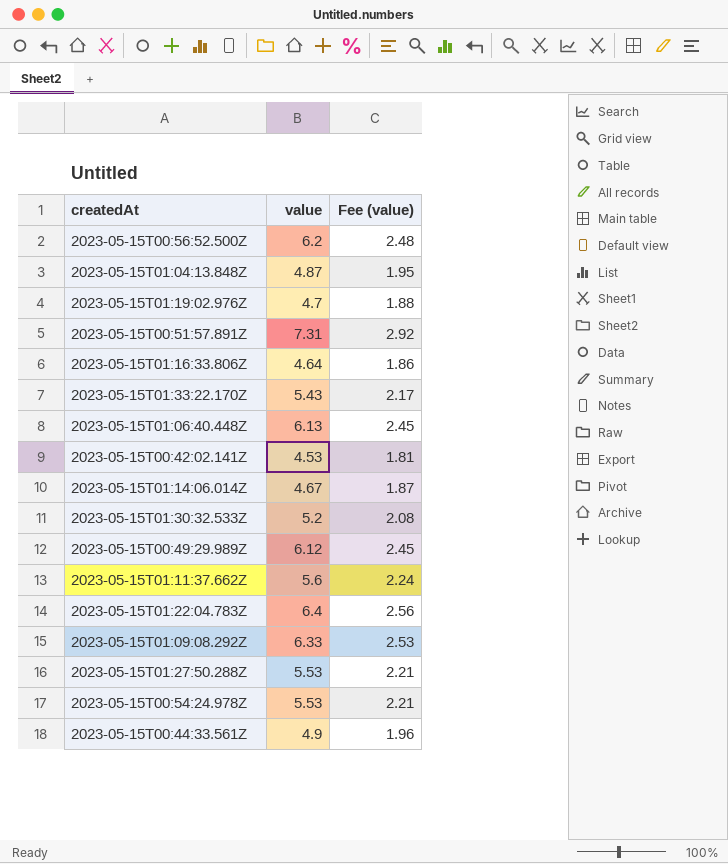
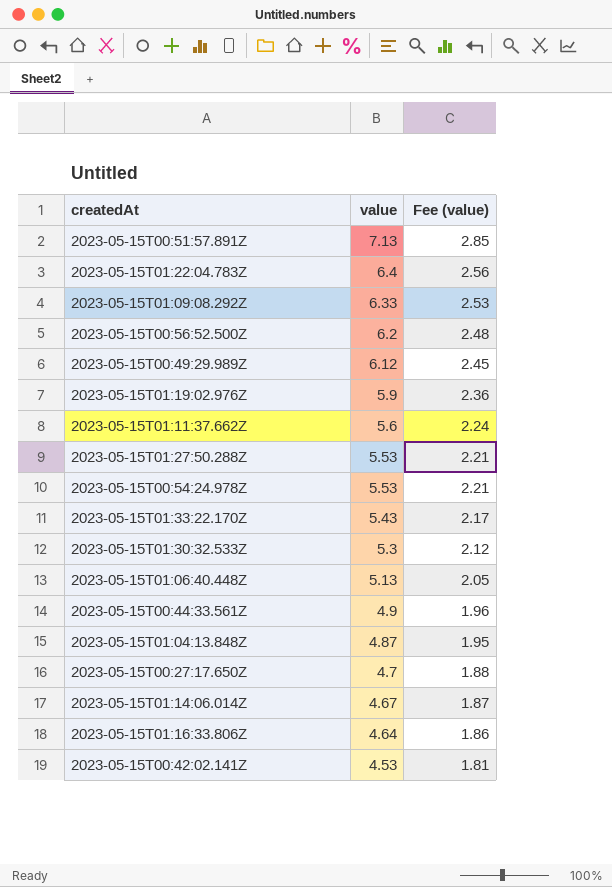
row order: none -> value descending
2023-05-15T00:51:57.891Z | value: 7.31 -> 7.13
2023-05-15T00:51:57.891Z | Fee (value): 2.92 -> 2.85
2023-05-15T01:19:02.976Z | value: 4.7 -> 5.9
2023-05-15T01:19:02.976Z | Fee (value): 1.88 -> 2.36
2023-05-15T01:30:32.533Z | value: 5.2 -> 5.3
2023-05-15T01:30:32.533Z | Fee (value): 2.08 -> 2.12
2023-05-15T01:06:40.448Z | value: 6.13 -> 5.13
2023-05-15T01:06:40.448Z | Fee (value): 2.45 -> 2.05
row 2023-05-15T00:27:17.650Z: none -> 4.7 | 1.88

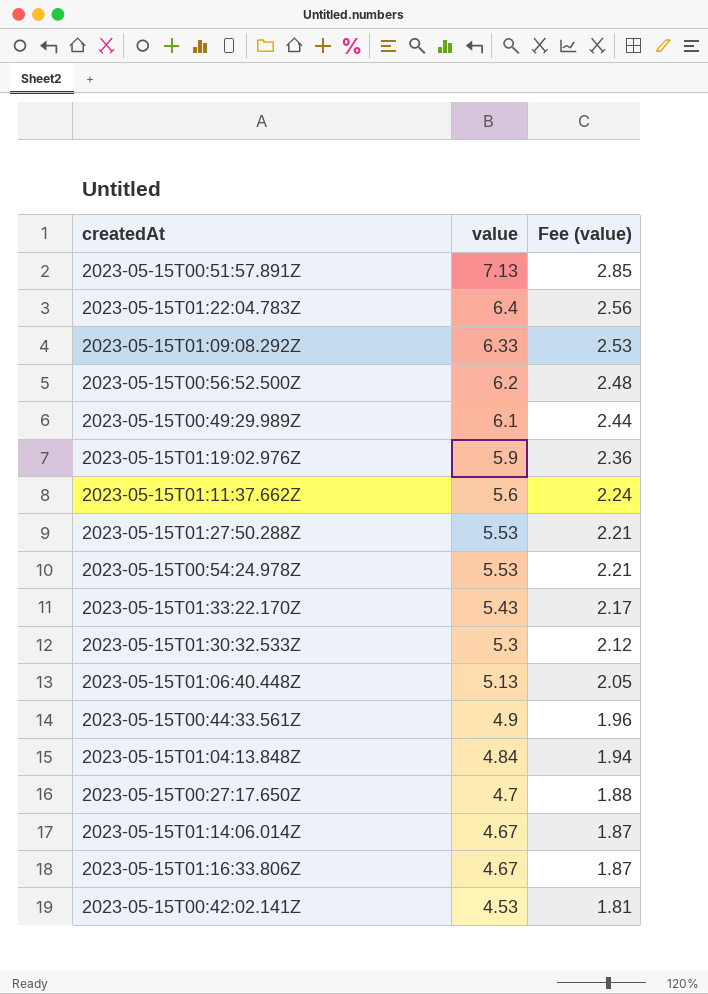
2023-05-15T00:49:29.989Z | value: 6.12 -> 6.1
2023-05-15T00:49:29.989Z | Fee (value): 2.45 -> 2.44
2023-05-15T01:04:13.848Z | value: 4.87 -> 4.84
2023-05-15T01:04:13.848Z | Fee (value): 1.95 -> 1.94
2023-05-15T01:16:33.806Z | value: 4.64 -> 4.67
2023-05-15T01:16:33.806Z | Fee (value): 1.86 -> 1.87

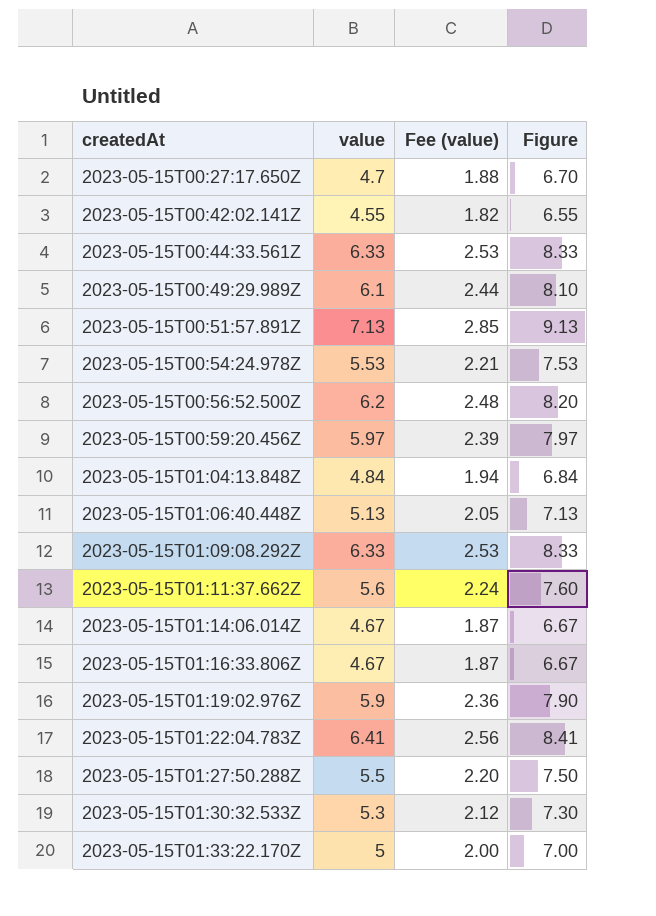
row order: value descending -> createdAt ascending
column Figure | formula: none -> [value] + 2
2023-05-15T00:42:02.141Z | value: 4.53 -> 4.55
2023-05-15T00:42:02.141Z | Fee (value): 1.81 -> 1.82
2023-05-15T00:44:33.561Z | value: 4.9 -> 6.33
2023-05-15T00:44:33.561Z | Fee (value): 1.96 -> 2.53
row 2023-05-15T00:59:20.456Z: none -> 5.97 | 2.39 | 7.97
2023-05-15T01:22:04.783Z | value: 6.4 -> 6.41
2023-05-15T01:27:50.288Z | value: 5.53 -> 5.5
2023-05-15T01:27:50.288Z | Fee (value): 2.21 -> 2.20
2023-05-15T01:33:22.170Z | value: 5.43 -> 5
2023-05-15T01:33:22.170Z | Fee (value): 2.17 -> 2.00

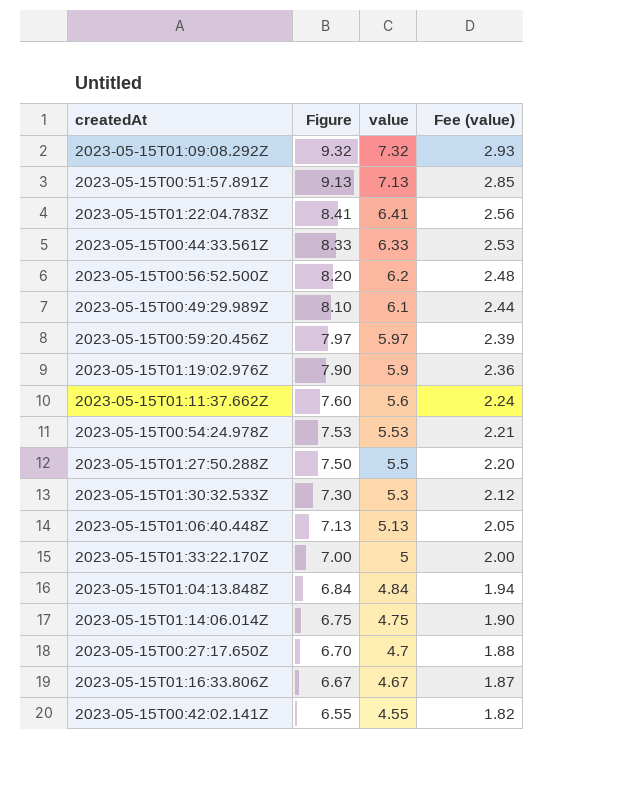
row order: createdAt ascending -> Figure descending
column Figure | position: 4 -> 2
2023-05-15T01:09:08.292Z | Figure: 8.33 -> 9.32
2023-05-15T01:09:08.292Z | value: 6.33 -> 7.32
2023-05-15T01:09:08.292Z | Fee (value): 2.53 -> 2.93
2023-05-15T01:14:06.014Z | Figure: 6.67 -> 6.75
2023-05-15T01:14:06.014Z | value: 4.67 -> 4.75
2023-05-15T01:14:06.014Z | Fee (value): 1.87 -> 1.90

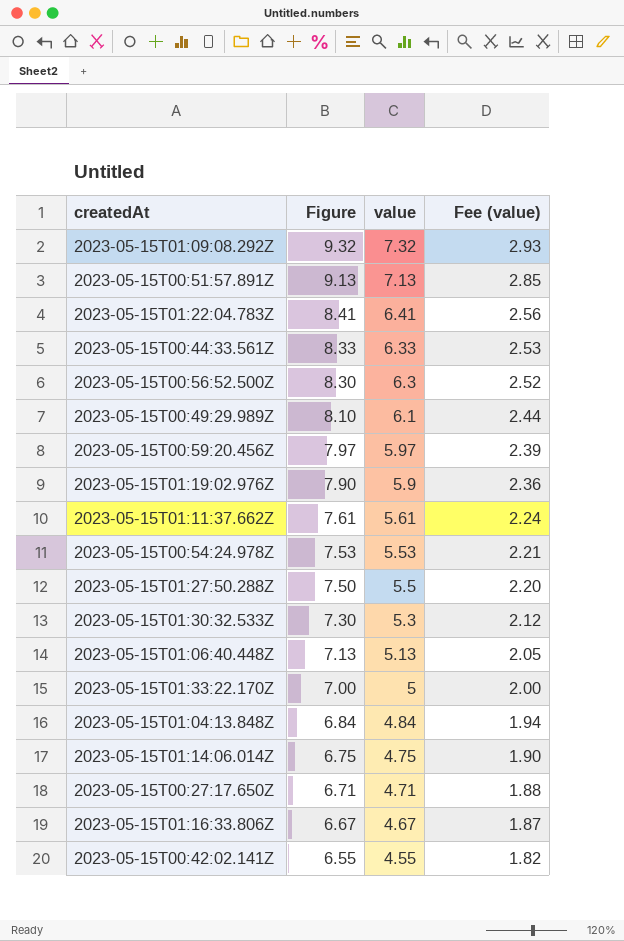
2023-05-15T00:56:52.500Z | Figure: 8.20 -> 8.30
2023-05-15T00:56:52.500Z | value: 6.2 -> 6.3
2023-05-15T00:56:52.500Z | Fee (value): 2.48 -> 2.52
2023-05-15T01:11:37.662Z | Figure: 7.60 -> 7.61
2023-05-15T01:11:37.662Z | value: 5.6 -> 5.61
2023-05-15T00:27:17.650Z | Figure: 6.70 -> 6.71
2023-05-15T00:27:17.650Z | value: 4.7 -> 4.71

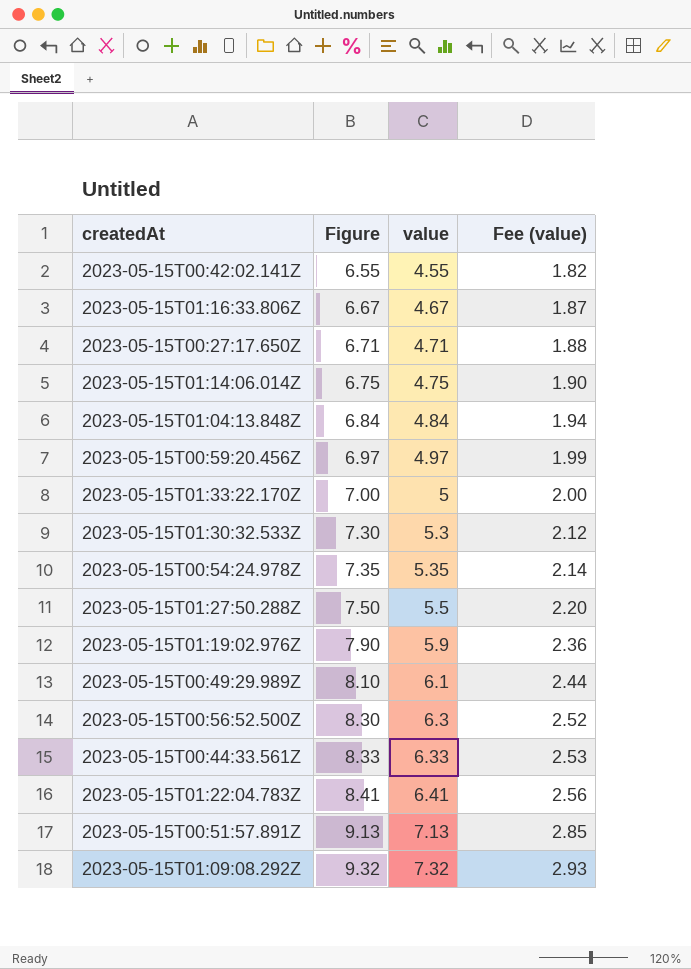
row order: Figure descending -> Figure ascending
row 2023-05-15T01:11:37.662Z: 7.61 | 5.61 | 2.24 -> none
row 2023-05-15T01:06:40.448Z: 7.13 | 5.13 | 2.05 -> none
2023-05-15T00:59:20.456Z | Figure: 7.97 -> 6.97
2023-05-15T00:59:20.456Z | value: 5.97 -> 4.97
2023-05-15T00:59:20.456Z | Fee (value): 2.39 -> 1.99
2023-05-15T00:54:24.978Z | Figure: 7.53 -> 7.35
2023-05-15T00:54:24.978Z | value: 5.53 -> 5.35
2023-05-15T00:54:24.978Z | Fee (value): 2.21 -> 2.14

